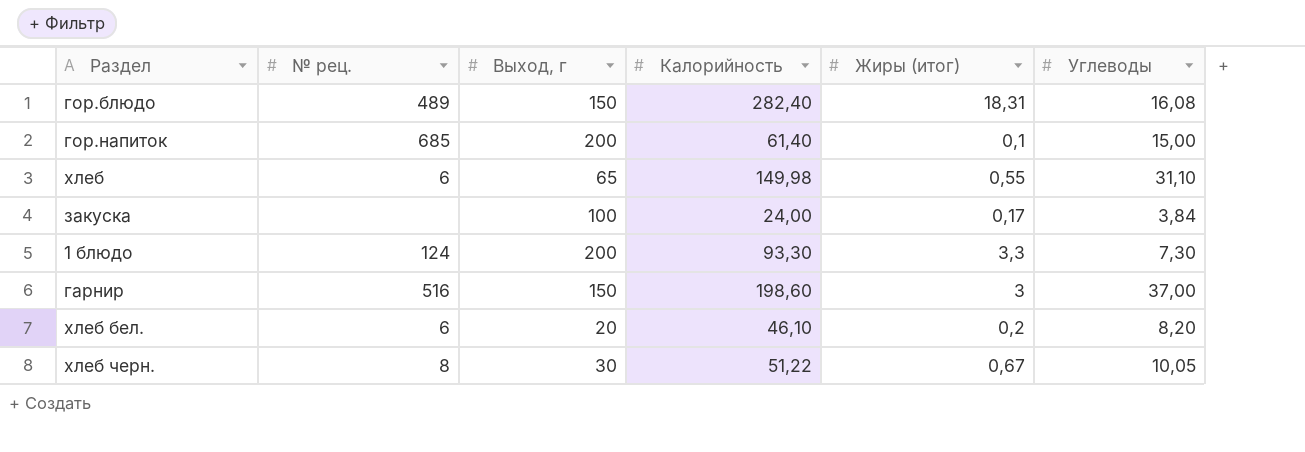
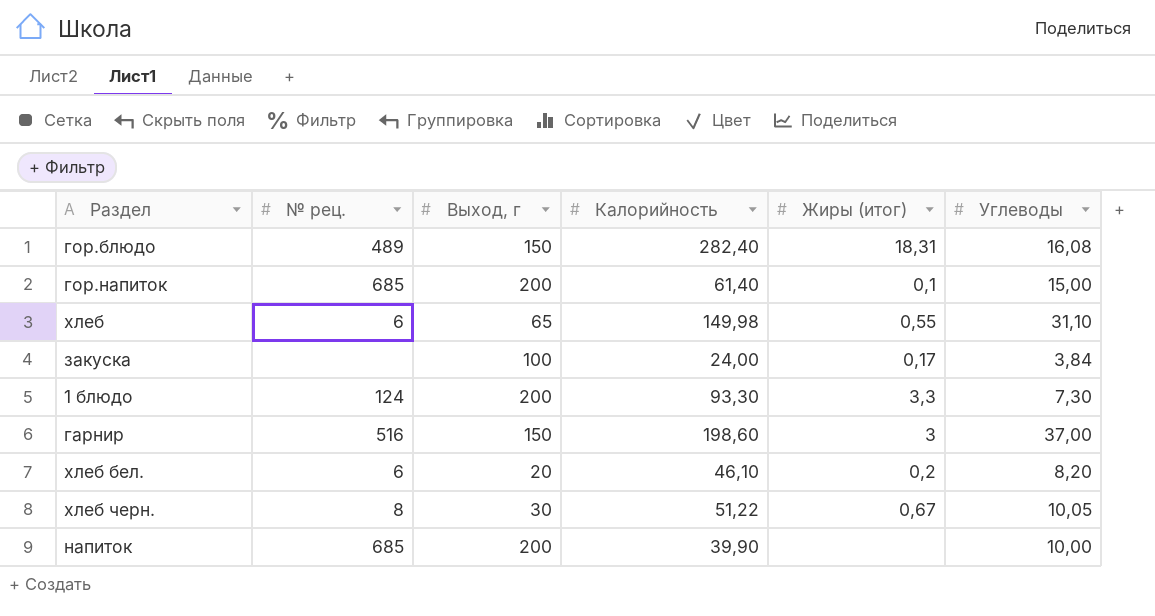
row напиток: none -> 685 | 200 | 39,90 | none | 10,00

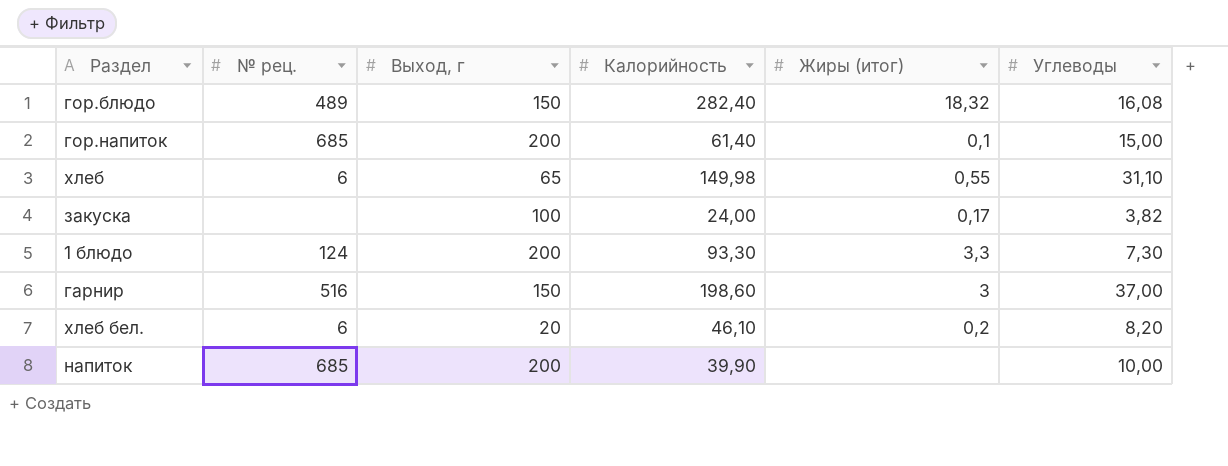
row хлеб черн.: 8 | 30 | 51,22 | 0,67 | 10,05 -> none
гор.блюдо | Жиры (итог): 18,31 -> 18,32
закуска | Углеводы: 3,84 -> 3,82

